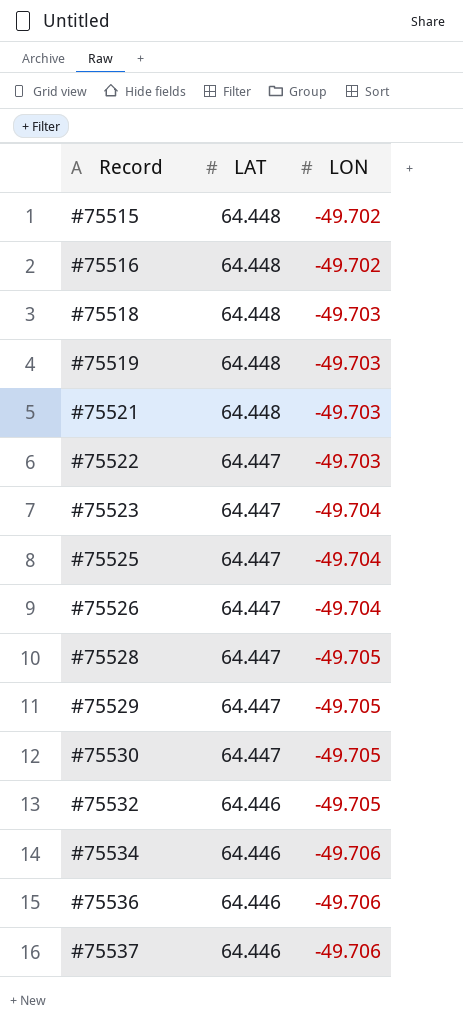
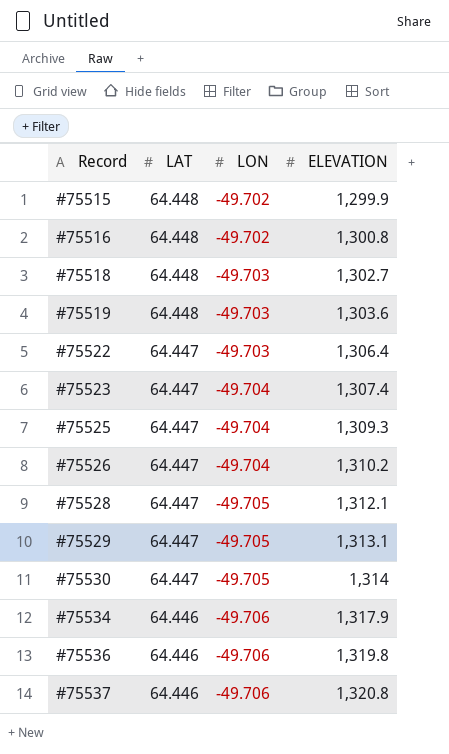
column ELEVATION | position: none -> 4
row #75521: 64.448 | -49.703 -> none
row #75532: 64.446 | -49.705 -> none

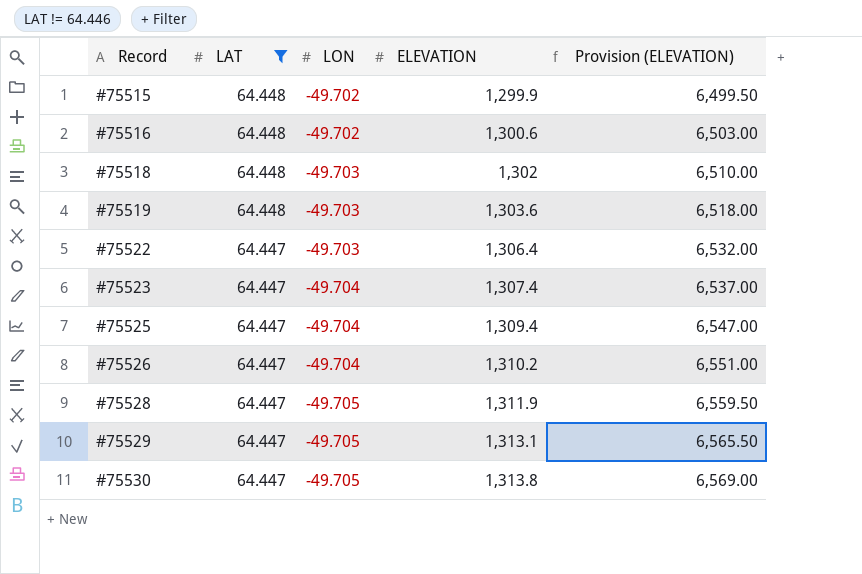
filter: none -> LAT != 64.446
column Provision (ELEVATION) | formula: none -> [ELEVATION] * 5
#75516 | ELEVATION: 1,300.8 -> 1,300.6
#75518 | ELEVATION: 1,302.7 -> 1,302
#75525 | ELEVATION: 1,309.3 -> 1,309.4
#75528 | ELEVATION: 1,312.1 -> 1,311.9
#75530 | ELEVATION: 1,314 -> 1,313.8

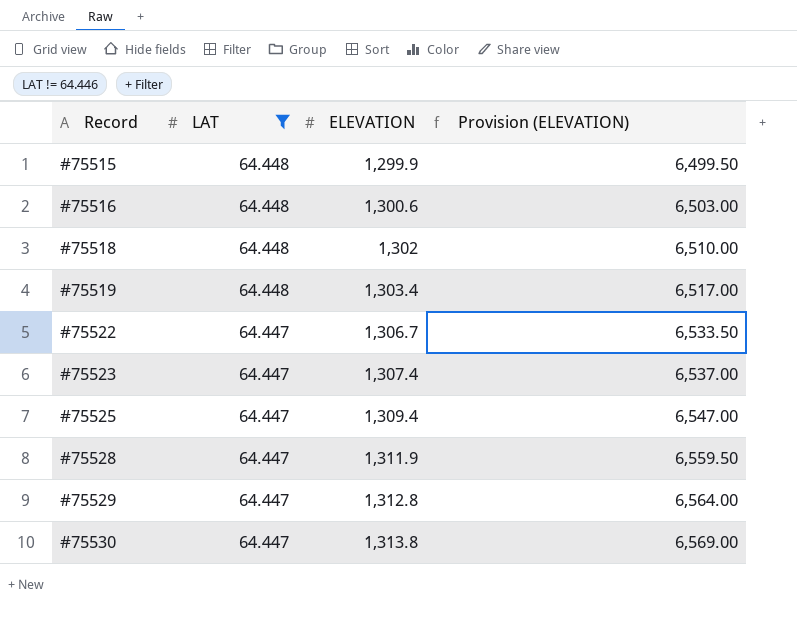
column LON | position: 3 -> none
row #75526: 64.447 | -49.704 | 1,310.2 | 6,551.00 -> none
#75519 | ELEVATION: 1,303.6 -> 1,303.4
#75519 | Provision (ELEVATION): 6,518.00 -> 6,517.00
#75522 | ELEVATION: 1,306.4 -> 1,306.7
#75522 | Provision (ELEVATION): 6,532.00 -> 6,533.50
#75529 | ELEVATION: 1,313.1 -> 1,312.8
#75529 | Provision (ELEVATION): 6,565.50 -> 6,564.00

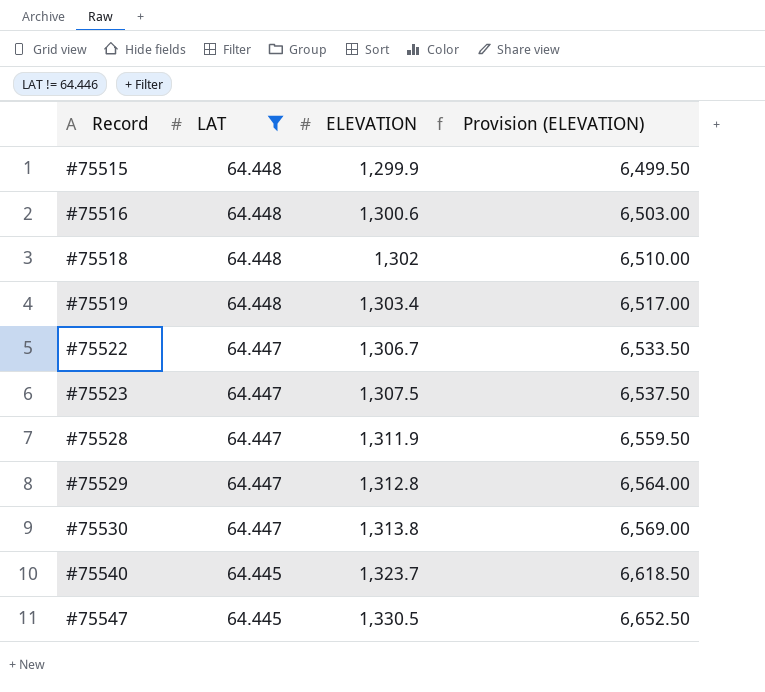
row #75525: 64.447 | 1,309.4 | 6,547.00 -> none
#75523 | ELEVATION: 1,307.4 -> 1,307.5
#75523 | Provision (ELEVATION): 6,537.00 -> 6,537.50
row #75540: none -> 64.445 | 1,323.7 | 6,618.50
row #75547: none -> 64.445 | 1,330.5 | 6,652.50

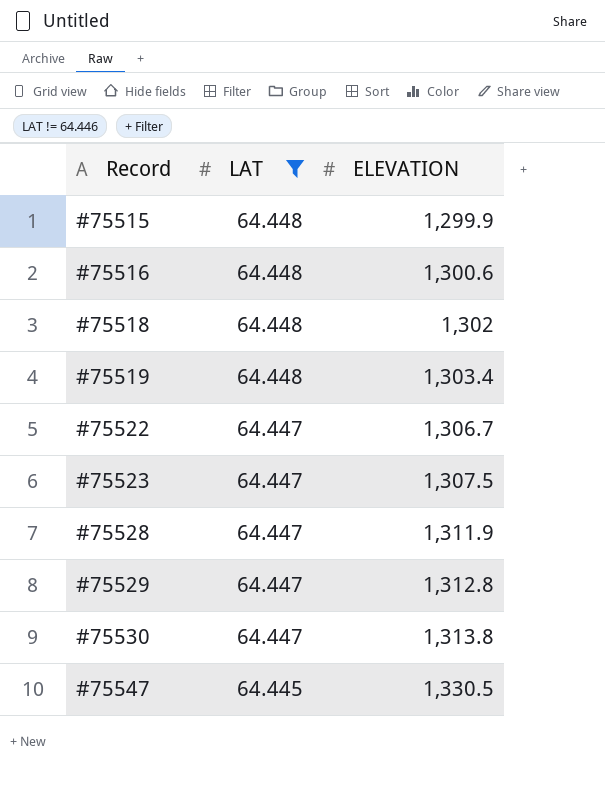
column Provision (ELEVATION) | formula: [ELEVATION] * 5 -> none
row #75540: 64.445 | 1,323.7 | 6,618.50 -> none

